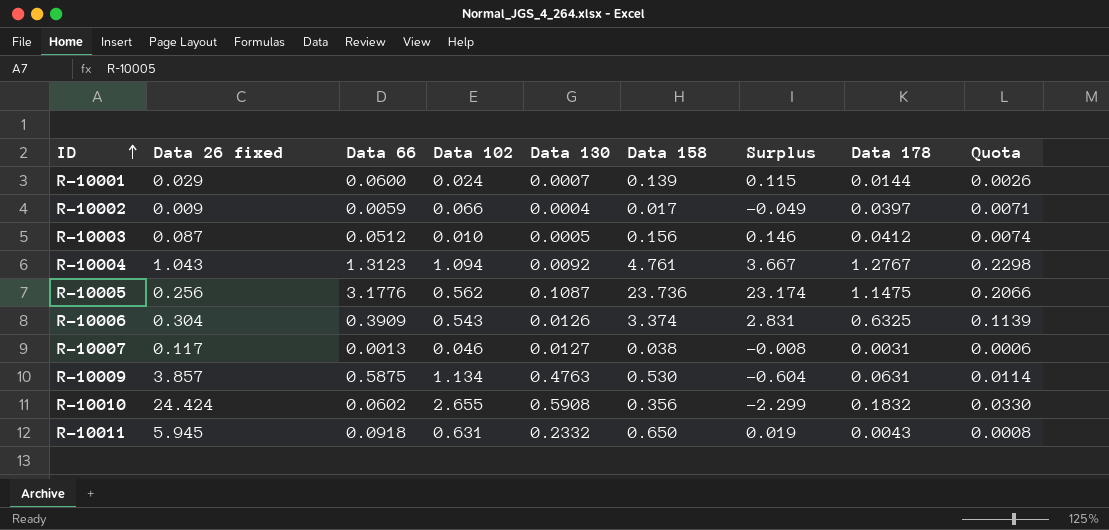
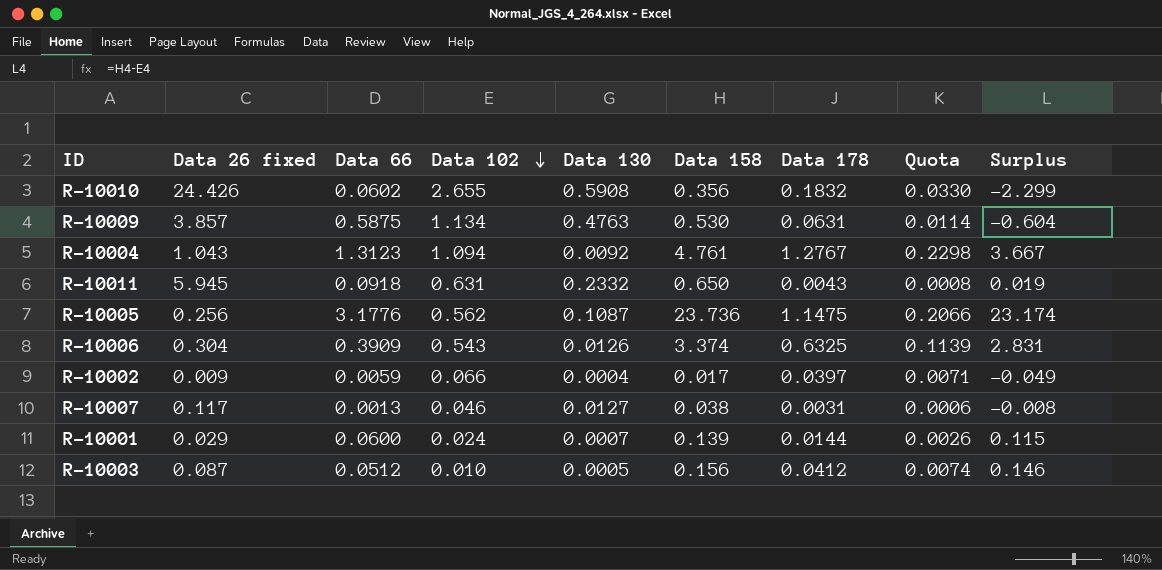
row order: ID ascending -> Data 102 descending
column Surplus | position: 7 -> 9
R-10010 | Data 26 fixed: 24.424 -> 24.426

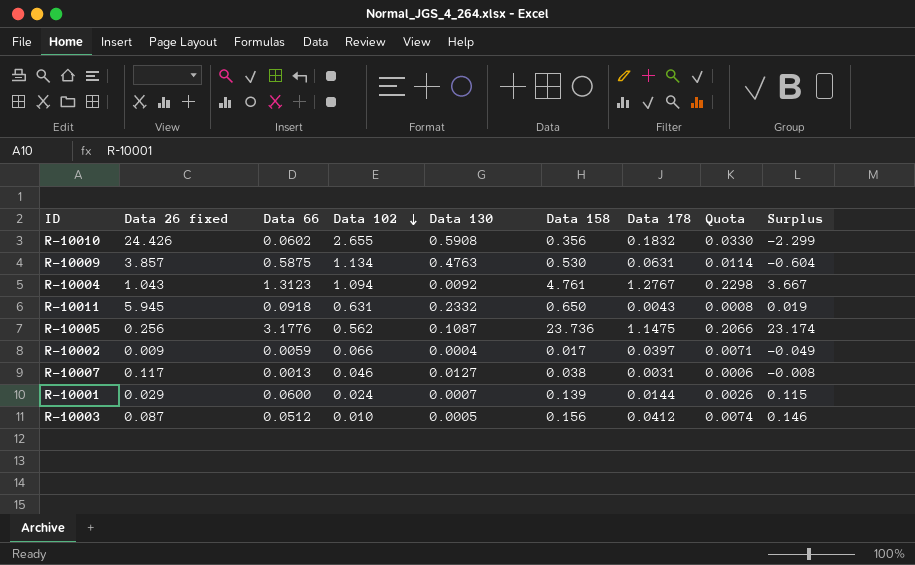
row R-10006: 0.304 | 0.3909 | 0.543 | 0.0126 | 3.374 | 0.6325 | 0.1139 | 2.831 -> none

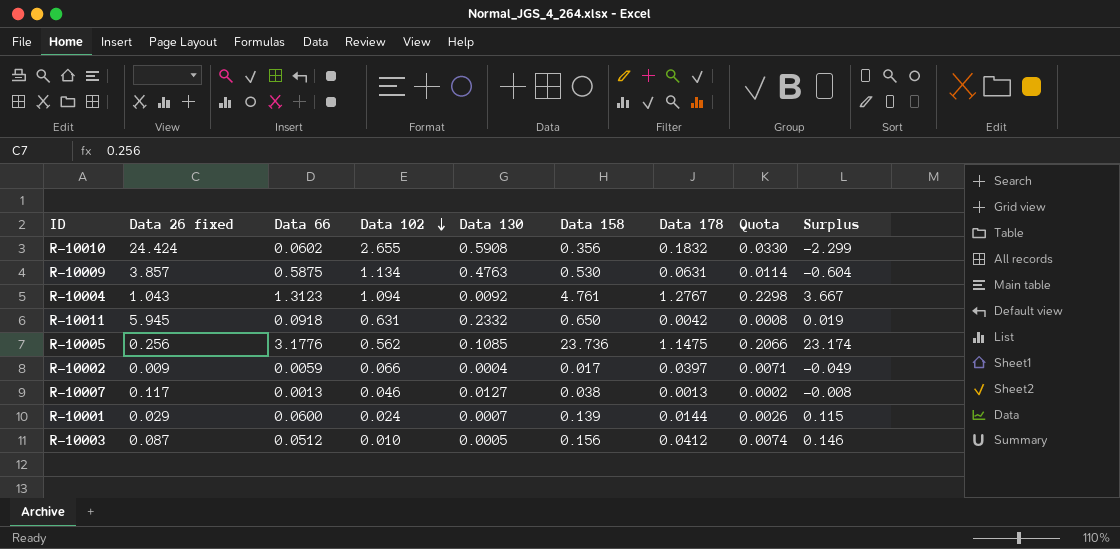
R-10010 | Data 26 fixed: 24.426 -> 24.424
R-10011 | Data 178: 0.0043 -> 0.0042
R-10005 | Data 130: 0.1087 -> 0.1085
R-10007 | Data 178: 0.0031 -> 0.0013
R-10007 | Quota: 0.0006 -> 0.0002

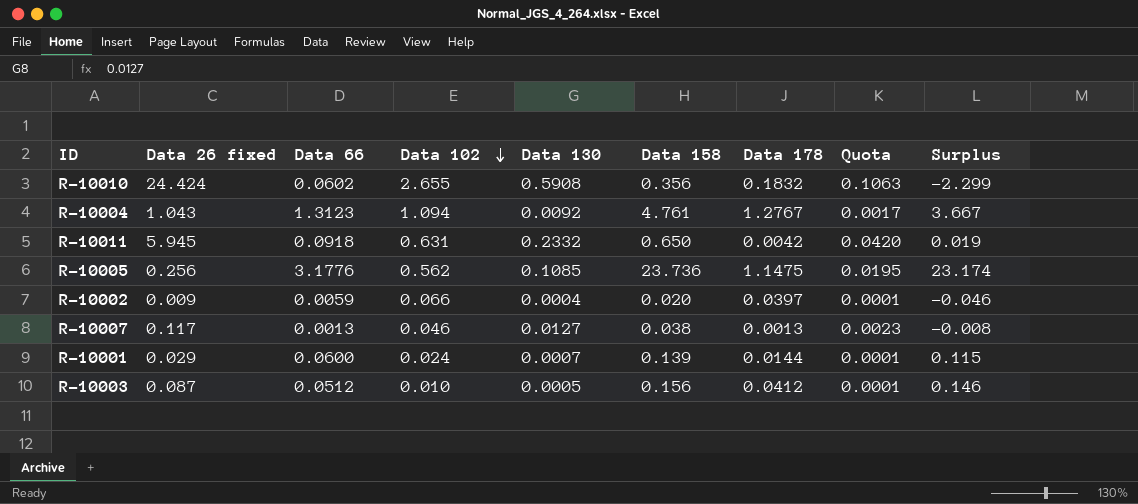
column Quota | formula: [Data 178] * 0.18 -> [Data 130] * 0.18
row R-10009: 3.857 | 0.5875 | 1.134 | 0.4763 | 0.530 | 0.0631 | 0.0114 | -0.604 -> none
R-10002 | Data 158: 0.017 -> 0.020
R-10002 | Surplus: -0.049 -> -0.046

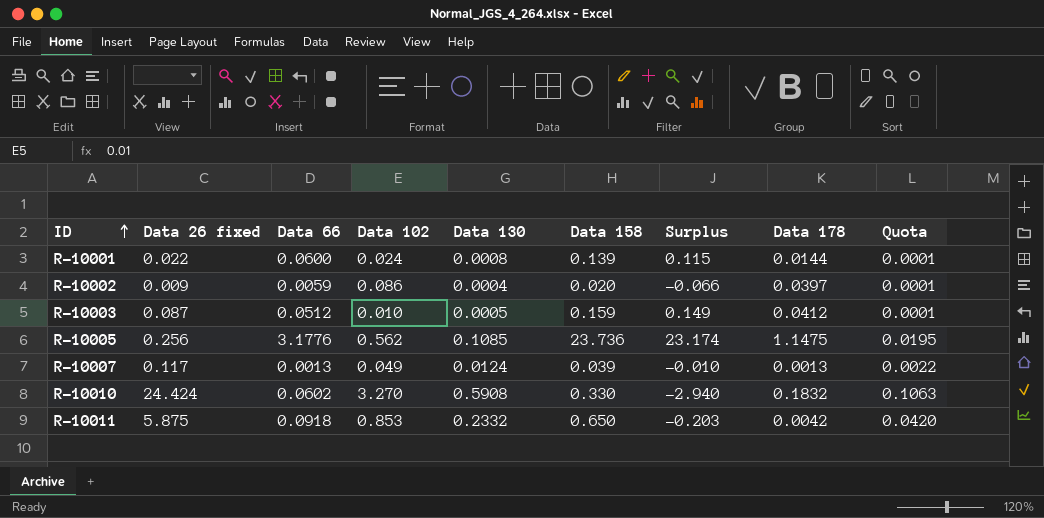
row order: Data 102 descending -> ID ascending
column Surplus | position: 9 -> 7
row R-10004: 1.043 | 1.3123 | 1.094 | 0.0092 | 4.761 | 1.2767 | 0.0017 | 3.667 -> none
R-10001 | Data 26 fixed: 0.029 -> 0.022
R-10001 | Data 130: 0.0007 -> 0.0008
R-10002 | Data 102: 0.066 -> 0.086
R-10002 | Surplus: -0.046 -> -0.066
R-10003 | Data 158: 0.156 -> 0.159
R-10003 | Surplus: 0.146 -> 0.149
R-10007 | Data 102: 0.046 -> 0.049
R-10007 | Data 130: 0.0127 -> 0.0124
R-10007 | Data 158: 0.038 -> 0.039
R-10007 | Surplus: -0.008 -> -0.010
R-10007 | Quota: 0.0023 -> 0.0022
R-10010 | Data 102: 2.655 -> 3.270
R-10010 | Data 158: 0.356 -> 0.330
R-10010 | Surplus: -2.299 -> -2.940
R-10011 | Data 26 fixed: 5.945 -> 5.875
R-10011 | Data 102: 0.631 -> 0.853
R-10011 | Surplus: 0.019 -> -0.203

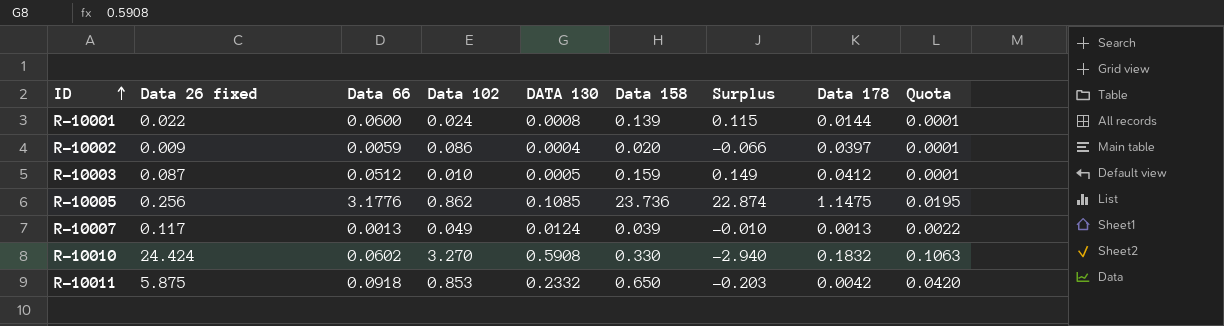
column name: Data 130 -> DATA 130
R-10005 | Data 102: 0.562 -> 0.862
R-10005 | Surplus: 23.174 -> 22.874

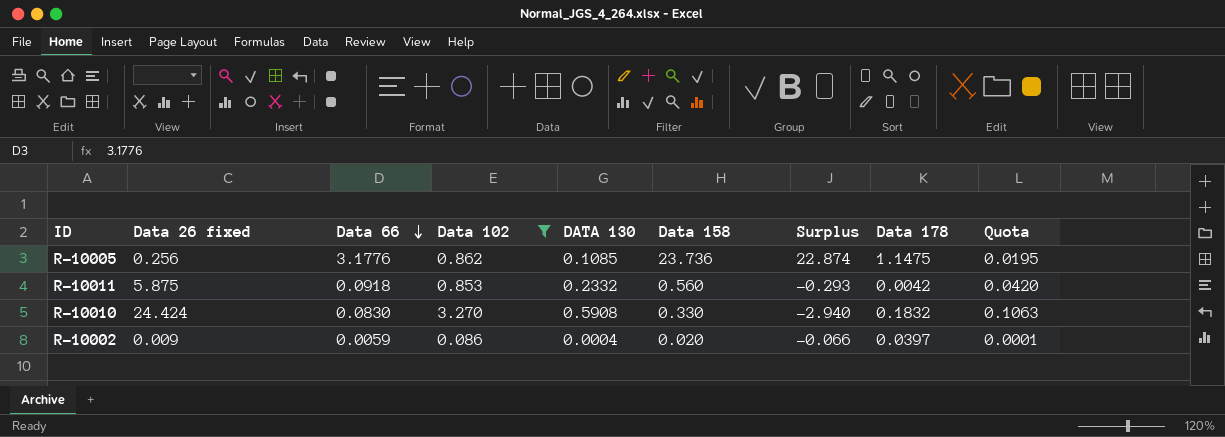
filter: none -> Data 102 >= 0.086
row order: ID ascending -> Data 66 descending
R-10011 | Data 158: 0.650 -> 0.560
R-10011 | Surplus: -0.203 -> -0.293
R-10010 | Data 66: 0.0602 -> 0.0830

